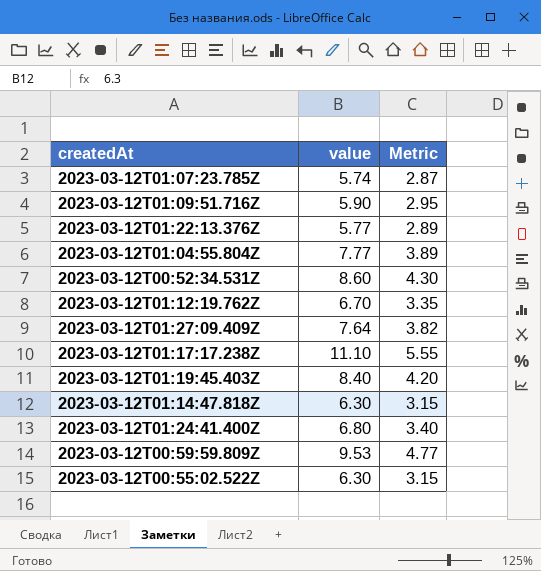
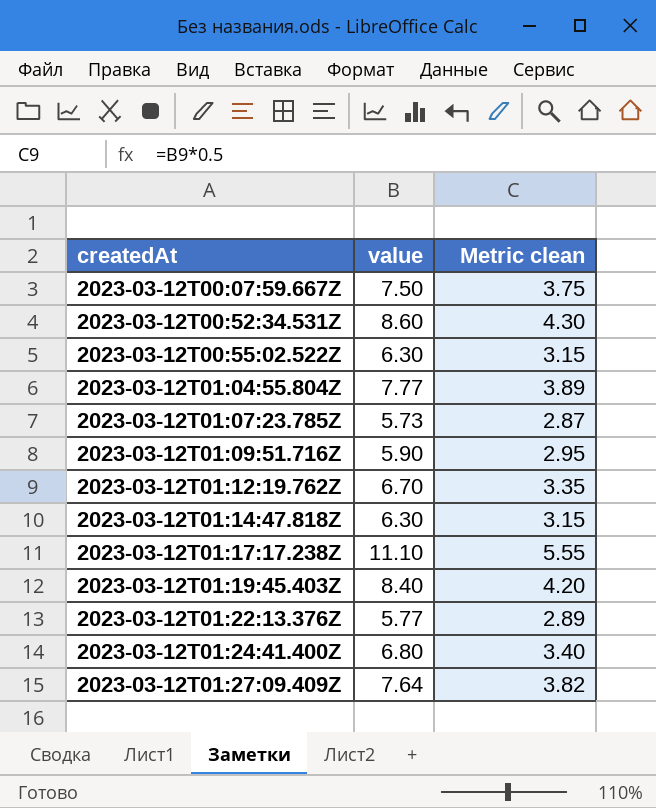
row order: none -> createdAt ascending
column name: Metric -> Metric clean
row 2023-03-12T00:59:59.809Z: 9.53 | 4.77 -> none
row 2023-03-12T00:07:59.667Z: none -> 7.50 | 3.75
2023-03-12T01:07:23.785Z | value: 5.74 -> 5.73

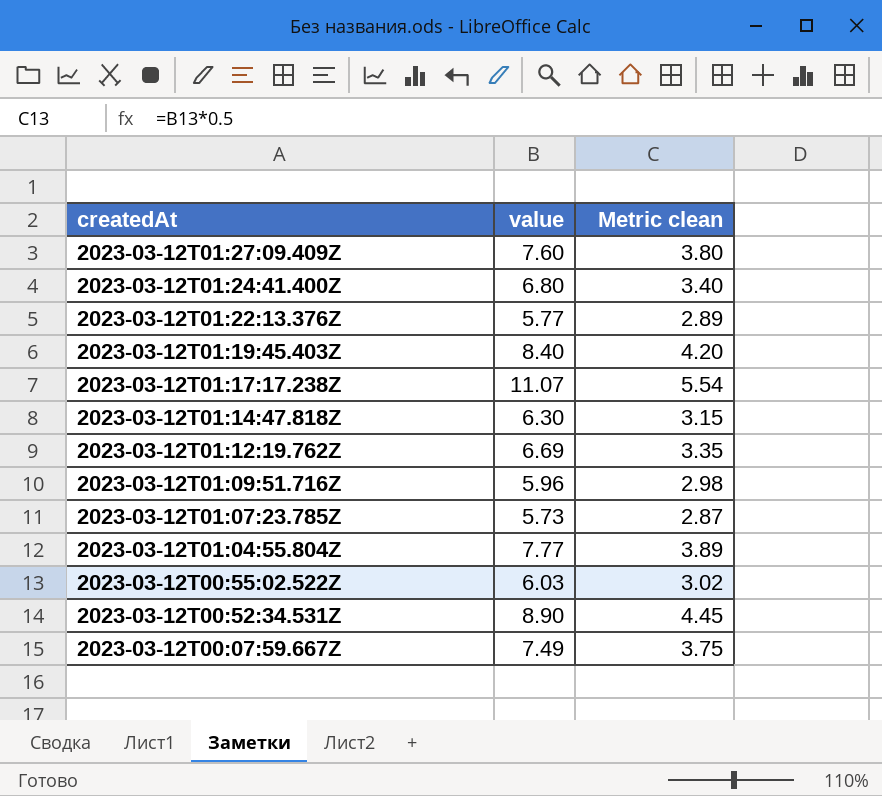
row order: createdAt ascending -> createdAt descending
2023-03-12T01:27:09.409Z | value: 7.64 -> 7.60
2023-03-12T01:27:09.409Z | Metric clean: 3.82 -> 3.80
2023-03-12T01:17:17.238Z | value: 11.10 -> 11.07
2023-03-12T01:17:17.238Z | Metric clean: 5.55 -> 5.54
2023-03-12T01:12:19.762Z | value: 6.70 -> 6.69
2023-03-12T01:09:51.716Z | value: 5.90 -> 5.96
2023-03-12T01:09:51.716Z | Metric clean: 2.95 -> 2.98
2023-03-12T00:55:02.522Z | value: 6.30 -> 6.03
2023-03-12T00:55:02.522Z | Metric clean: 3.15 -> 3.02
2023-03-12T00:52:34.531Z | value: 8.60 -> 8.90
2023-03-12T00:52:34.531Z | Metric clean: 4.30 -> 4.45
2023-03-12T00:07:59.667Z | value: 7.50 -> 7.49

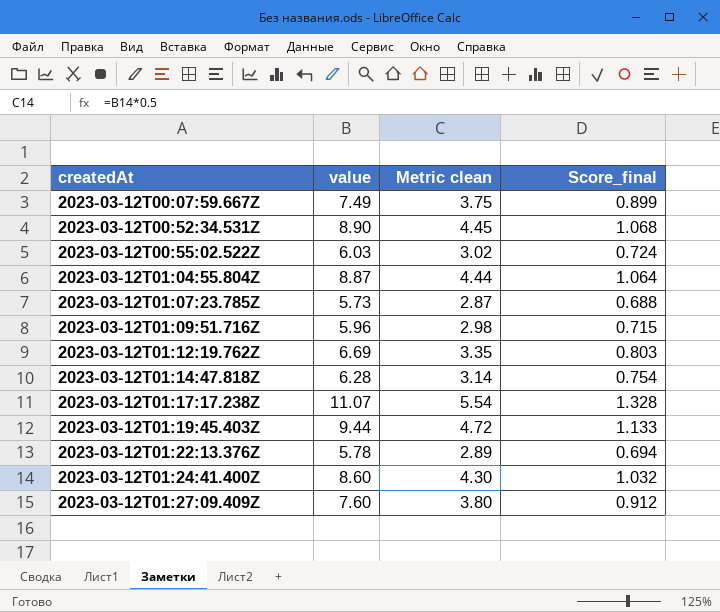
row order: createdAt descending -> createdAt ascending
column Score_final | formula: none -> [value] * 0.12
2023-03-12T01:04:55.804Z | value: 7.77 -> 8.87
2023-03-12T01:04:55.804Z | Metric clean: 3.89 -> 4.44
2023-03-12T01:14:47.818Z | value: 6.30 -> 6.28
2023-03-12T01:14:47.818Z | Metric clean: 3.15 -> 3.14
2023-03-12T01:19:45.403Z | value: 8.40 -> 9.44
2023-03-12T01:19:45.403Z | Metric clean: 4.20 -> 4.72
2023-03-12T01:22:13.376Z | value: 5.77 -> 5.78
2023-03-12T01:24:41.400Z | value: 6.80 -> 8.60
2023-03-12T01:24:41.400Z | Metric clean: 3.40 -> 4.30

